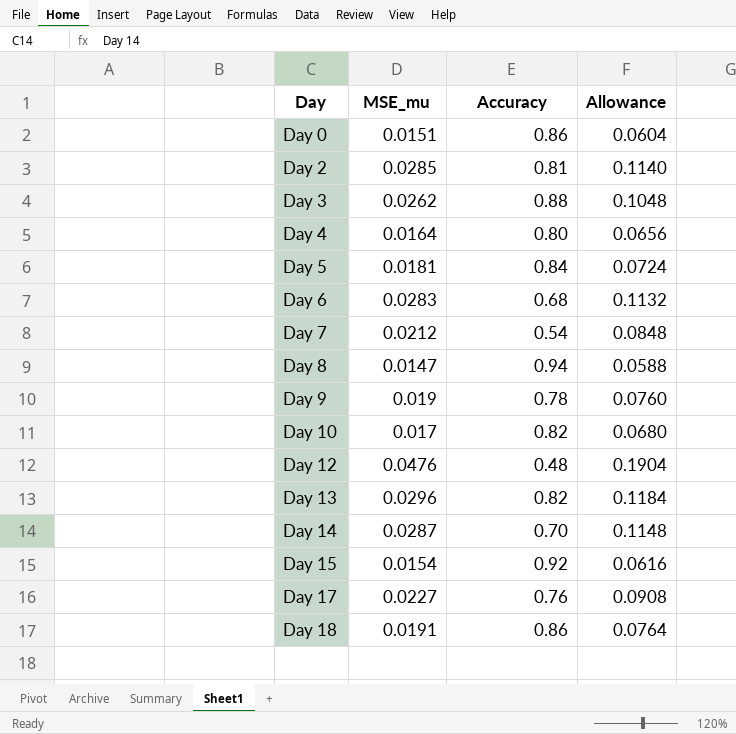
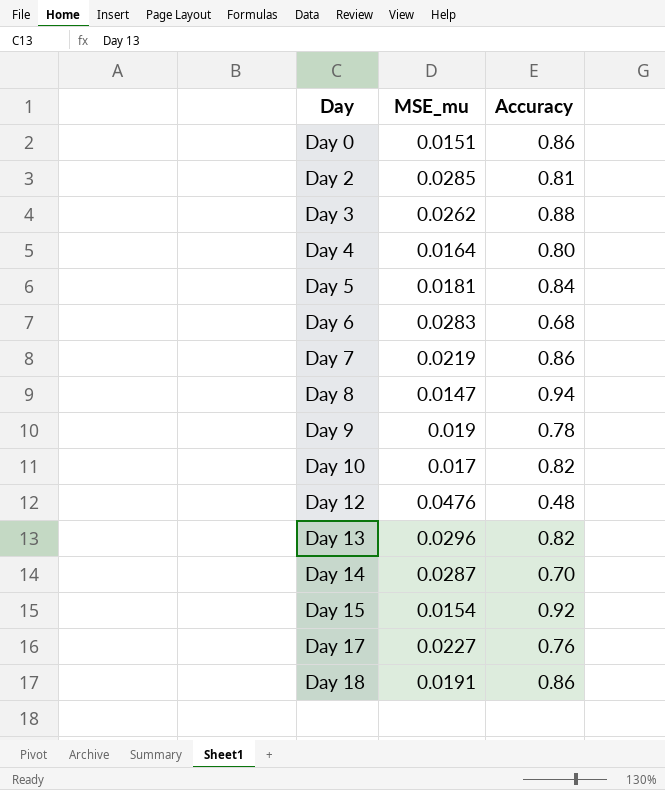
column Allowance | formula: [MSE_mu] * 4 -> none
Day 7 | MSE_mu: 0.0212 -> 0.0219
Day 7 | Accuracy: 0.54 -> 0.86

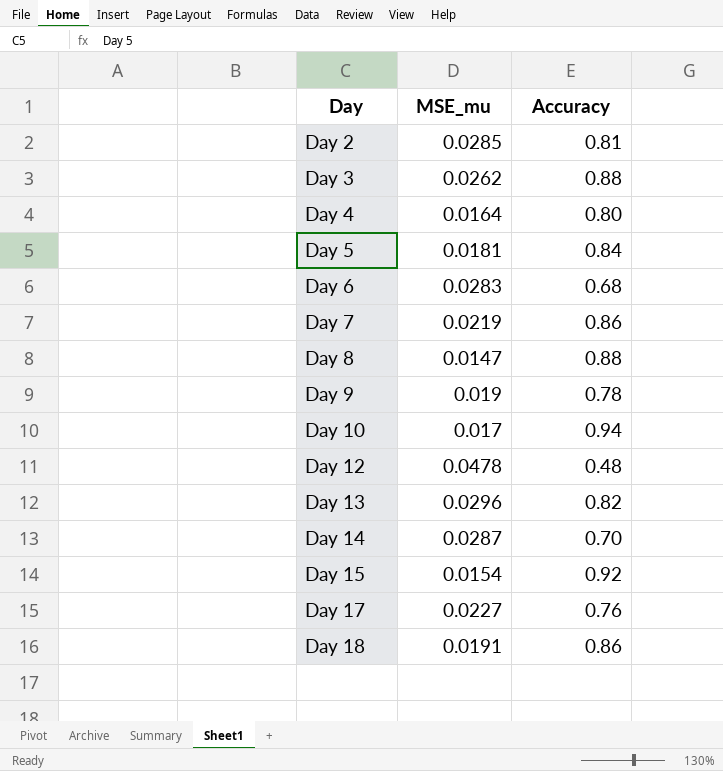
row Day 0: 0.0151 | 0.86 -> none
Day 8 | Accuracy: 0.94 -> 0.88
Day 10 | Accuracy: 0.82 -> 0.94
Day 12 | MSE_mu: 0.0476 -> 0.0478

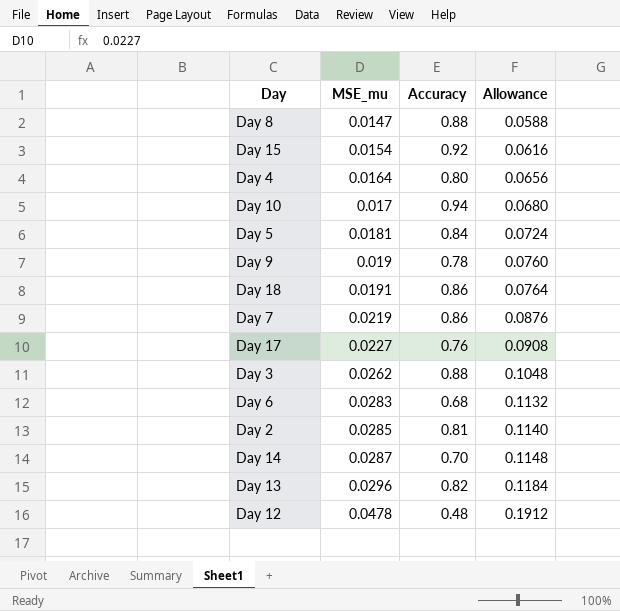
row order: Day ascending -> MSE_mu ascending
column Allowance | formula: none -> [MSE_mu] * 4

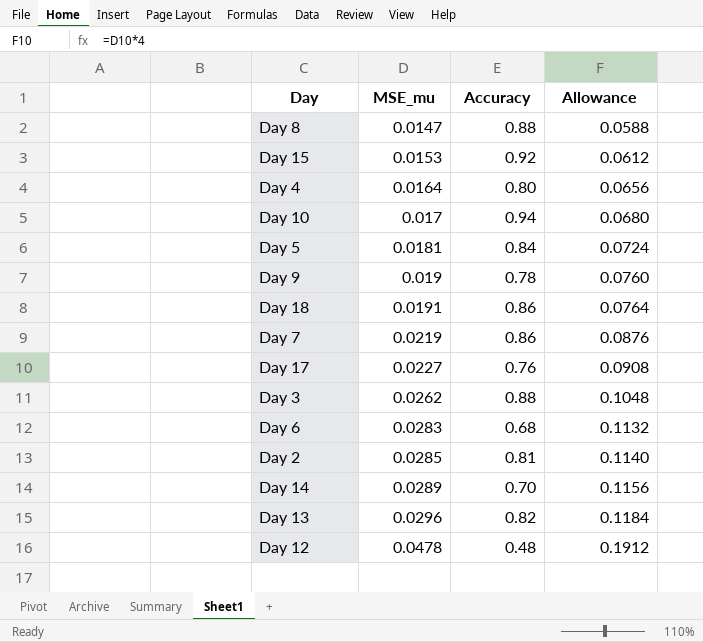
Day 15 | MSE_mu: 0.0154 -> 0.0153
Day 15 | Allowance: 0.0616 -> 0.0612
Day 14 | MSE_mu: 0.0287 -> 0.0289
Day 14 | Allowance: 0.1148 -> 0.1156

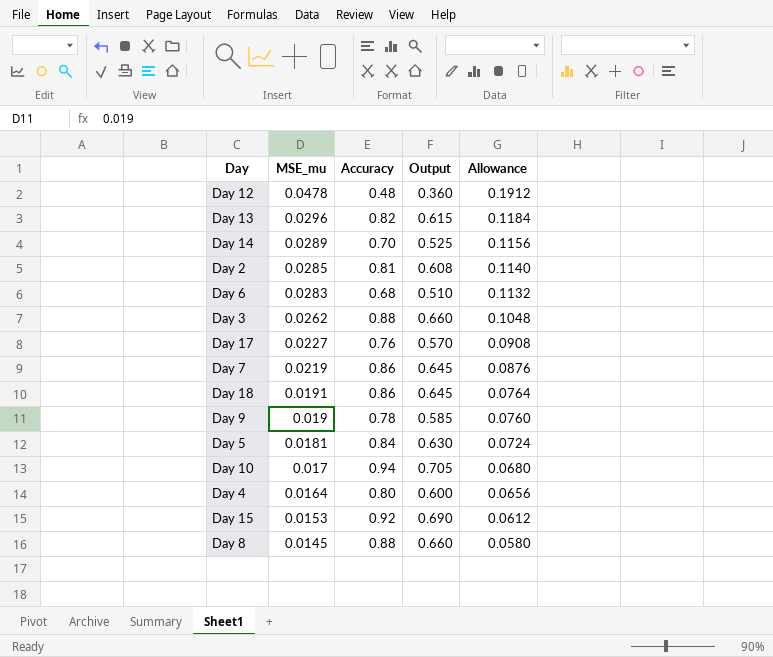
row order: MSE_mu ascending -> MSE_mu descending
column Output | formula: none -> [Accuracy] * 0.75
Day 8 | MSE_mu: 0.0147 -> 0.0145
Day 8 | Allowance: 0.0588 -> 0.0580

